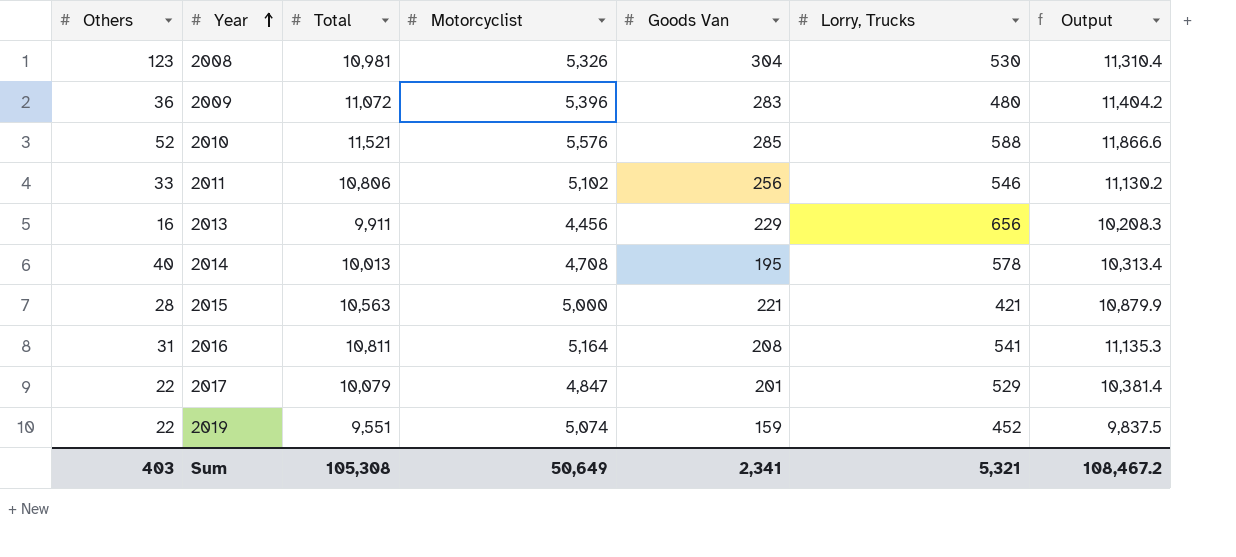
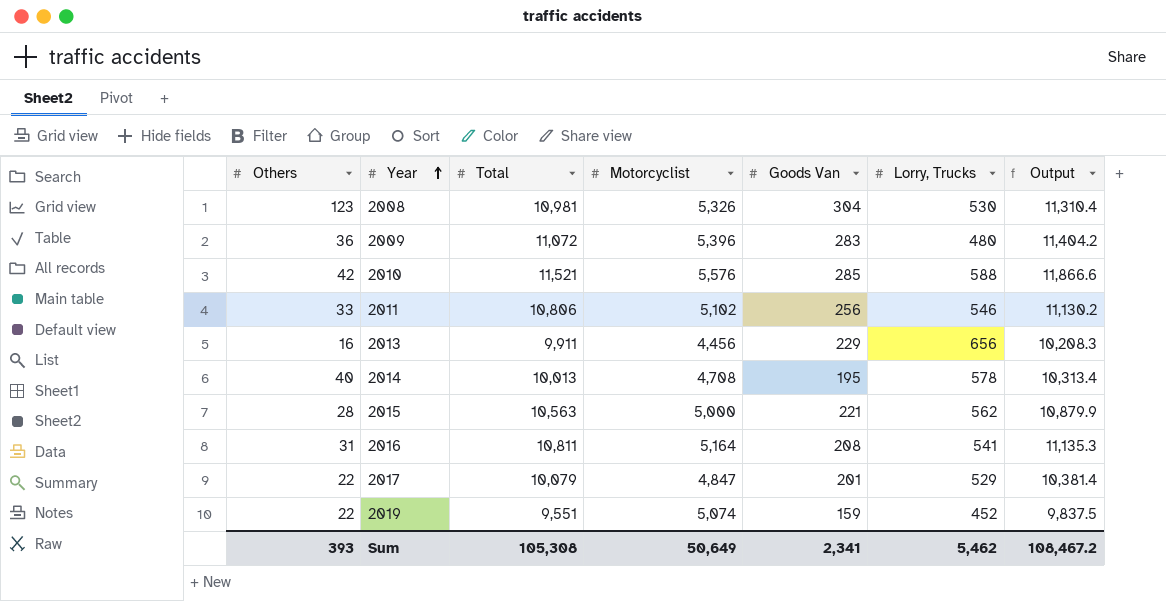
2010 | Others: 52 -> 42
2015 | Lorry, Trucks: 421 -> 562
Sum | Others: 403 -> 393
Sum | Lorry, Trucks: 5,321 -> 5,462

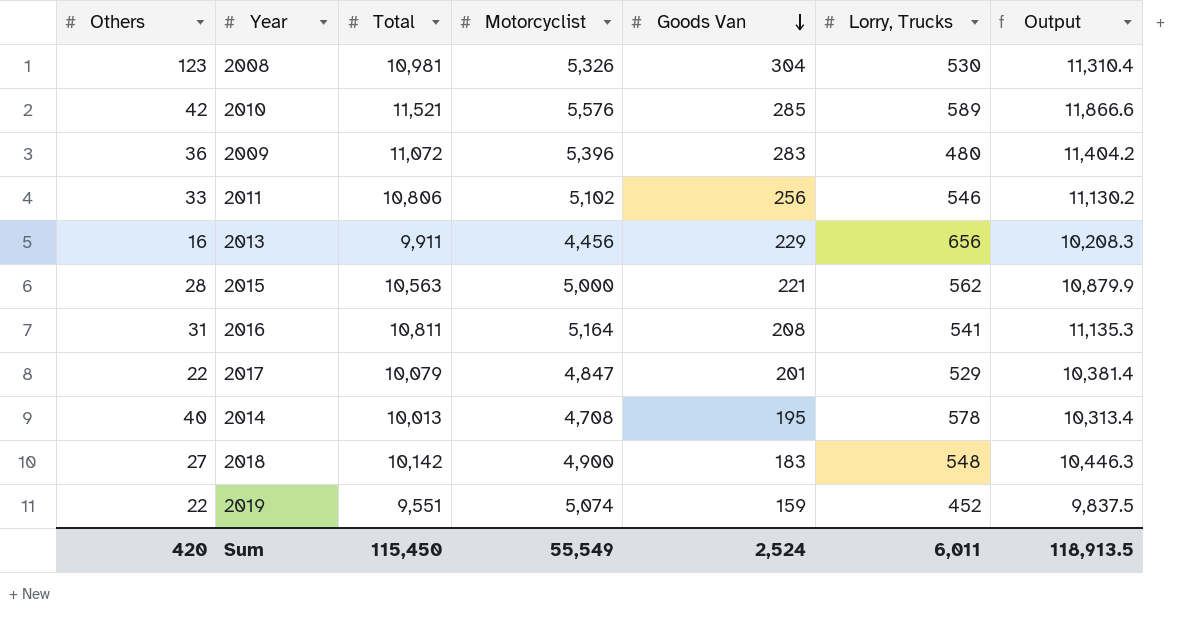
row order: Year ascending -> Goods Van descending
2010 | Lorry, Trucks: 588 -> 589
row 2018: none -> 27 | 10,142 | 4,900 | 183 | 548 | 10,446.3
Sum | Others: 393 -> 420
Sum | Total: 105,308 -> 115,450
Sum | Motorcyclist: 50,649 -> 55,549
Sum | Goods Van: 2,341 -> 2,524
Sum | Lorry, Trucks: 5,462 -> 6,011
Sum | Output: 108,467.2 -> 118,913.5

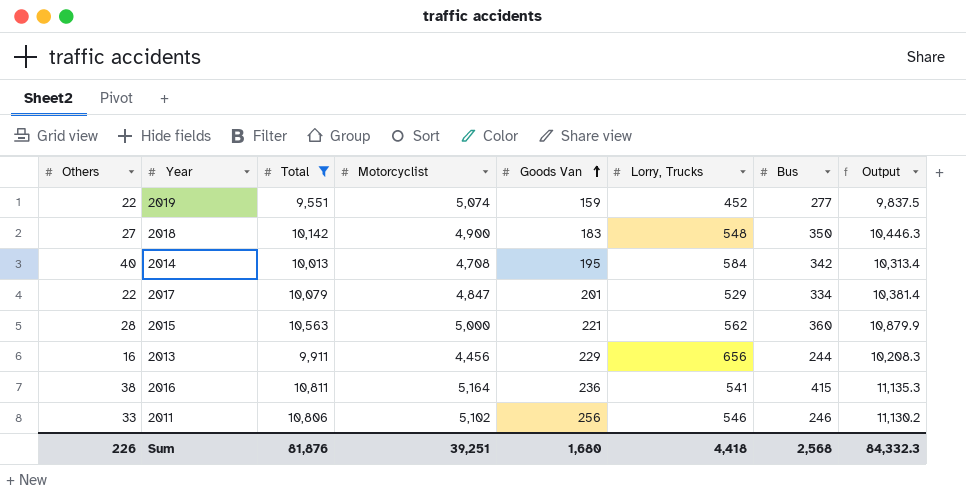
filter: none -> Total <= 10,811
row order: Goods Van descending -> Goods Van ascending
column Bus | position: none -> 7
2014 | Lorry, Trucks: 578 -> 584
2016 | Others: 31 -> 38
2016 | Goods Van: 208 -> 236
Sum | Others: 420 -> 226
Sum | Total: 115,450 -> 81,876
Sum | Motorcyclist: 55,549 -> 39,251
Sum | Goods Van: 2,524 -> 1,680
Sum | Lorry, Trucks: 6,011 -> 4,418
Sum | Output: 118,913.5 -> 84,332.3

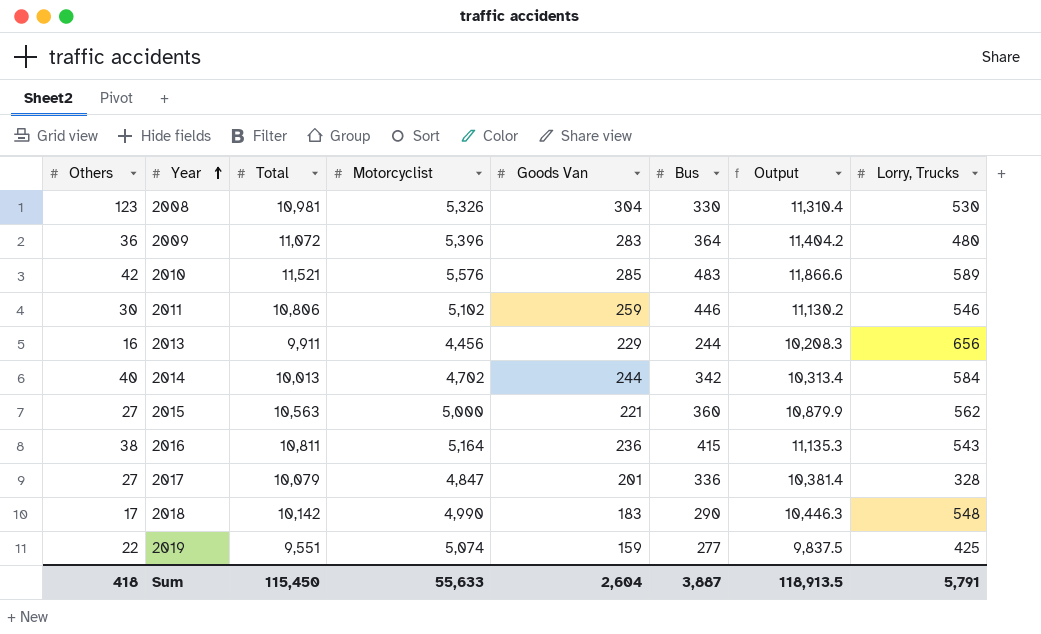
filter: Total <= 10,811 -> none
row order: Goods Van ascending -> Year ascending
column Lorry, Trucks | position: 6 -> 8
2011 | Others: 33 -> 30
2011 | Goods Van: 256 -> 259
2011 | Bus: 246 -> 446
2014 | Motorcyclist: 4,708 -> 4,702
2014 | Goods Van: 195 -> 244
2015 | Others: 28 -> 27
2016 | Lorry, Trucks: 541 -> 543
2017 | Others: 22 -> 27
2017 | Bus: 334 -> 336
2017 | Lorry, Trucks: 529 -> 328
2018 | Others: 27 -> 17
2018 | Motorcyclist: 4,900 -> 4,990
2018 | Bus: 350 -> 290
2019 | Lorry, Trucks: 452 -> 425
Sum | Others: 226 -> 418
Sum | Total: 81,876 -> 115,450
Sum | Motorcyclist: 39,251 -> 55,633
Sum | Goods Van: 1,680 -> 2,604
Sum | Bus: 2,568 -> 3,887
Sum | Output: 84,332.3 -> 118,913.5
Sum | Lorry, Trucks: 4,418 -> 5,791

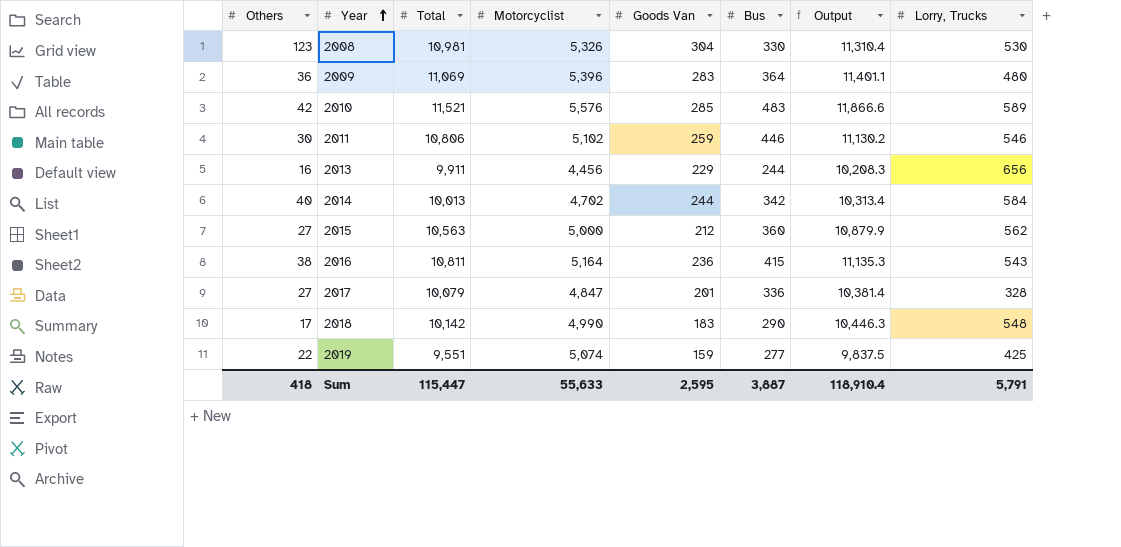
2009 | Total: 11,072 -> 11,069
2009 | Output: 11,404.2 -> 11,401.1
2015 | Goods Van: 221 -> 212
Sum | Total: 115,450 -> 115,447
Sum | Goods Van: 2,604 -> 2,595
Sum | Output: 118,913.5 -> 118,910.4

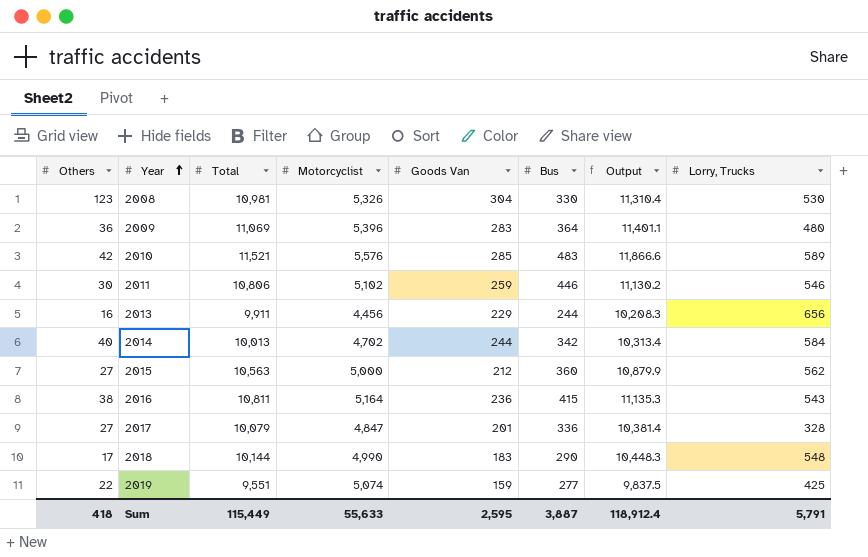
2018 | Total: 10,142 -> 10,144
2018 | Output: 10,446.3 -> 10,448.3
Sum | Total: 115,447 -> 115,449
Sum | Output: 118,910.4 -> 118,912.4

